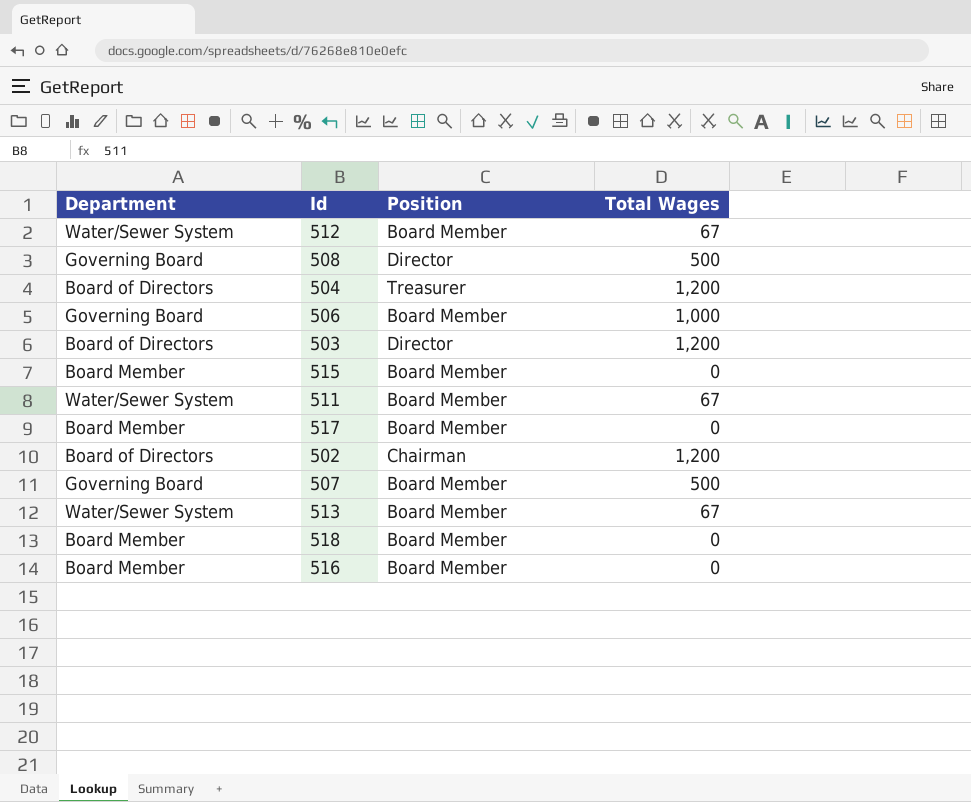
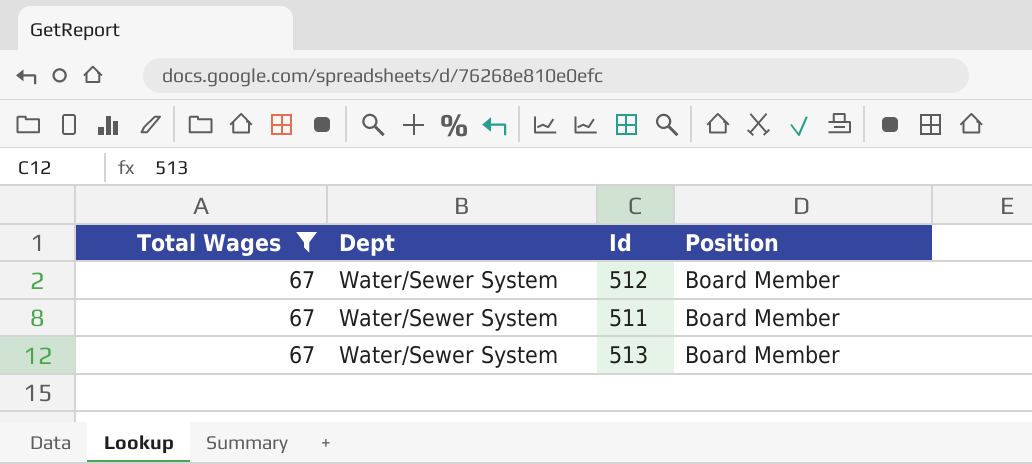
filter: none -> Total Wages = 67
column Total Wages | position: 4 -> 1
column name: Department -> Dept

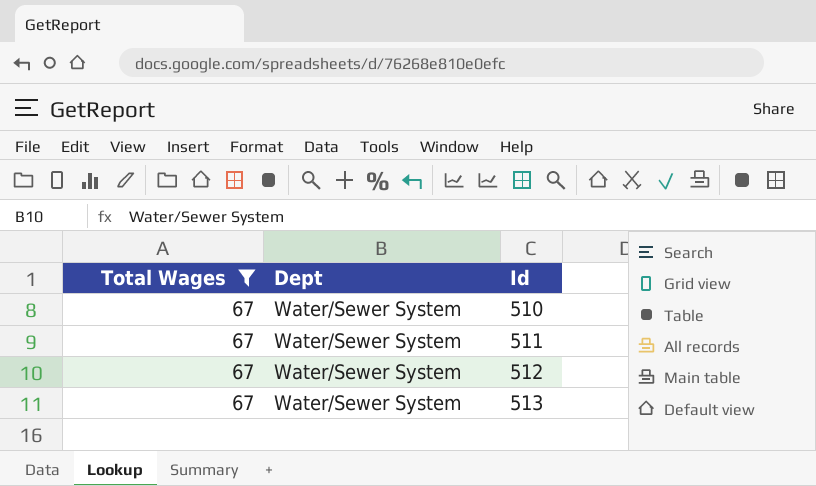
row order: none -> Id ascending
column Position | position: 4 -> none
row 510: none -> 67 | Water/Sewer System

